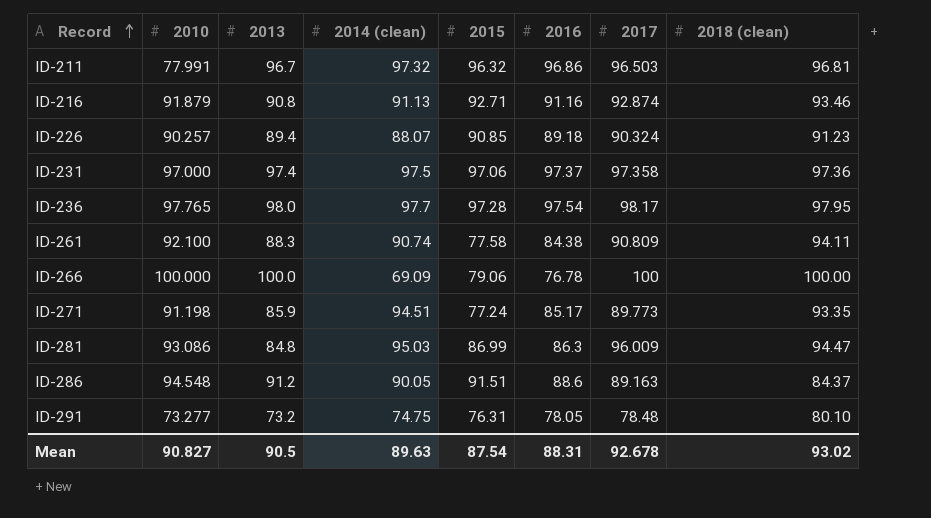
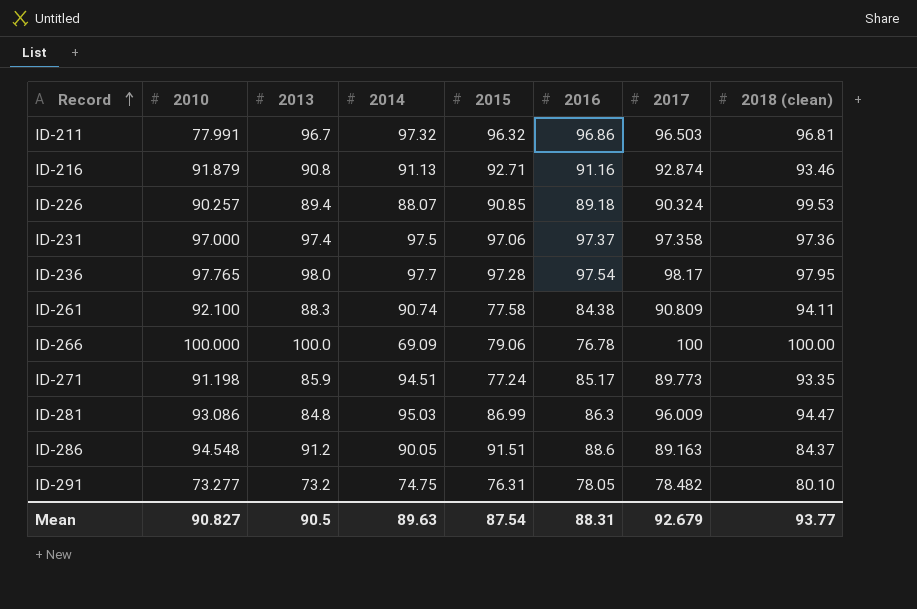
column name: 2014 (clean) -> 2014
ID-226 | 2018 (clean): 91.23 -> 99.53
ID-291 | 2017: 78.48 -> 78.482
Mean | 2017: 92.678 -> 92.679
Mean | 2018 (clean): 93.02 -> 93.77

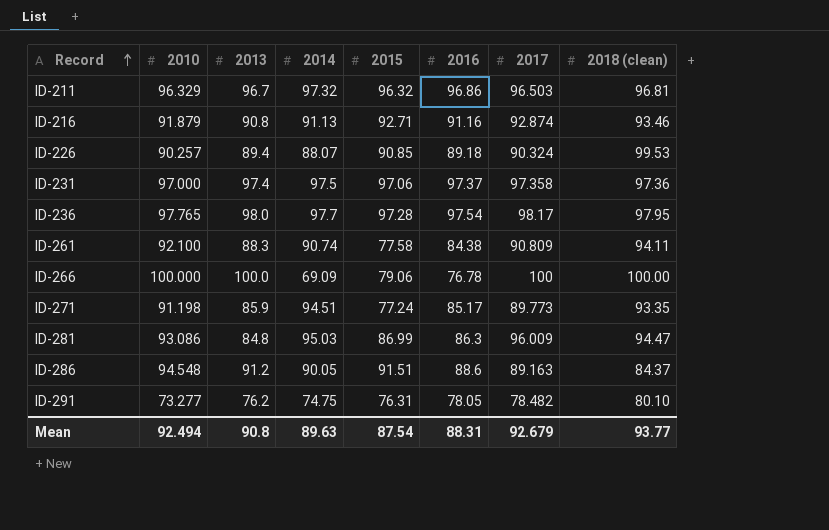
ID-211 | 2010: 77.991 -> 96.329
ID-291 | 2013: 73.2 -> 76.2
Mean | 2010: 90.827 -> 92.494
Mean | 2013: 90.5 -> 90.8

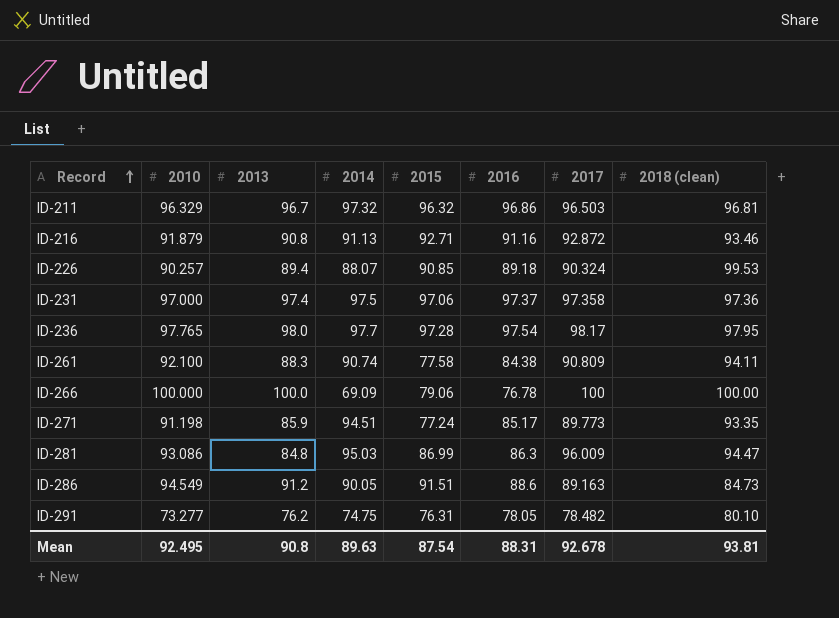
ID-216 | 2017: 92.874 -> 92.872
ID-286 | 2010: 94.548 -> 94.549
ID-286 | 2018 (clean): 84.37 -> 84.73
Mean | 2010: 92.494 -> 92.495
Mean | 2017: 92.679 -> 92.678
Mean | 2018 (clean): 93.77 -> 93.81

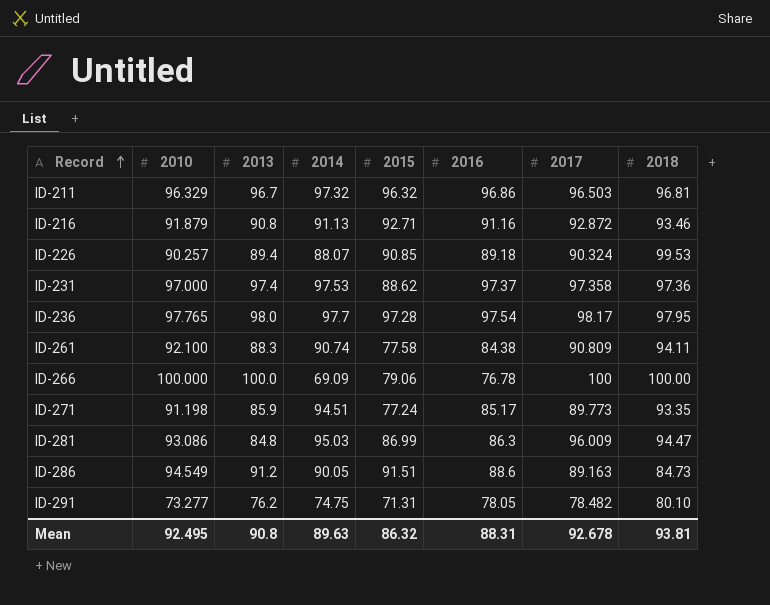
column name: 2018 (clean) -> 2018
ID-231 | 2014: 97.5 -> 97.53
ID-231 | 2015: 97.06 -> 88.62
ID-291 | 2015: 76.31 -> 71.31
Mean | 2015: 87.54 -> 86.32

